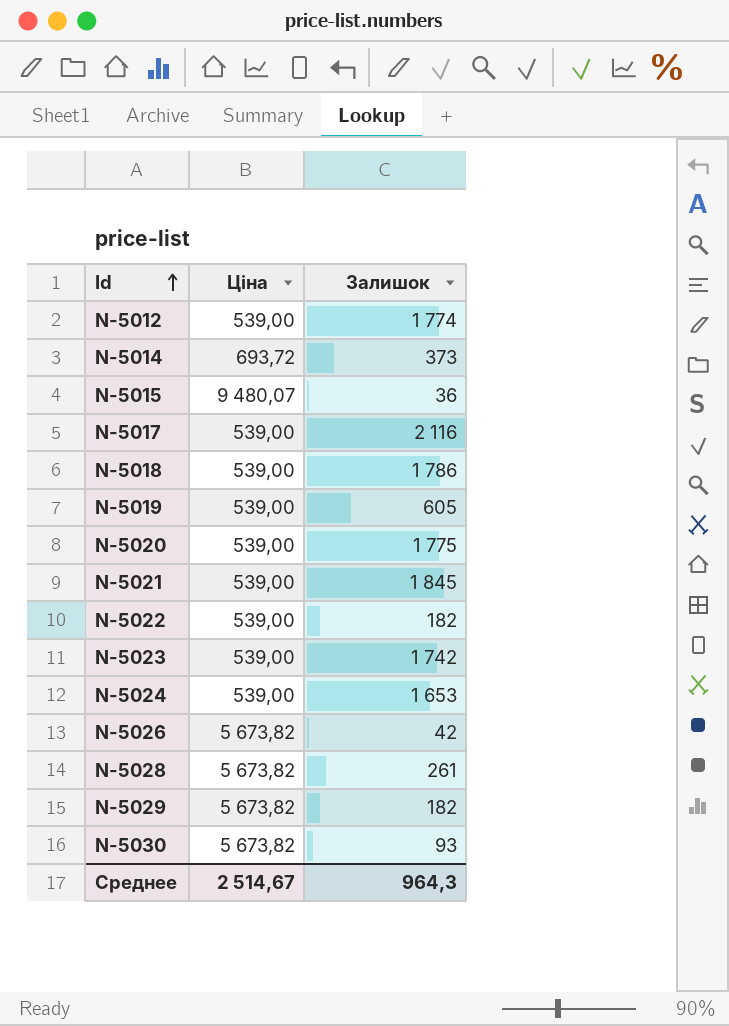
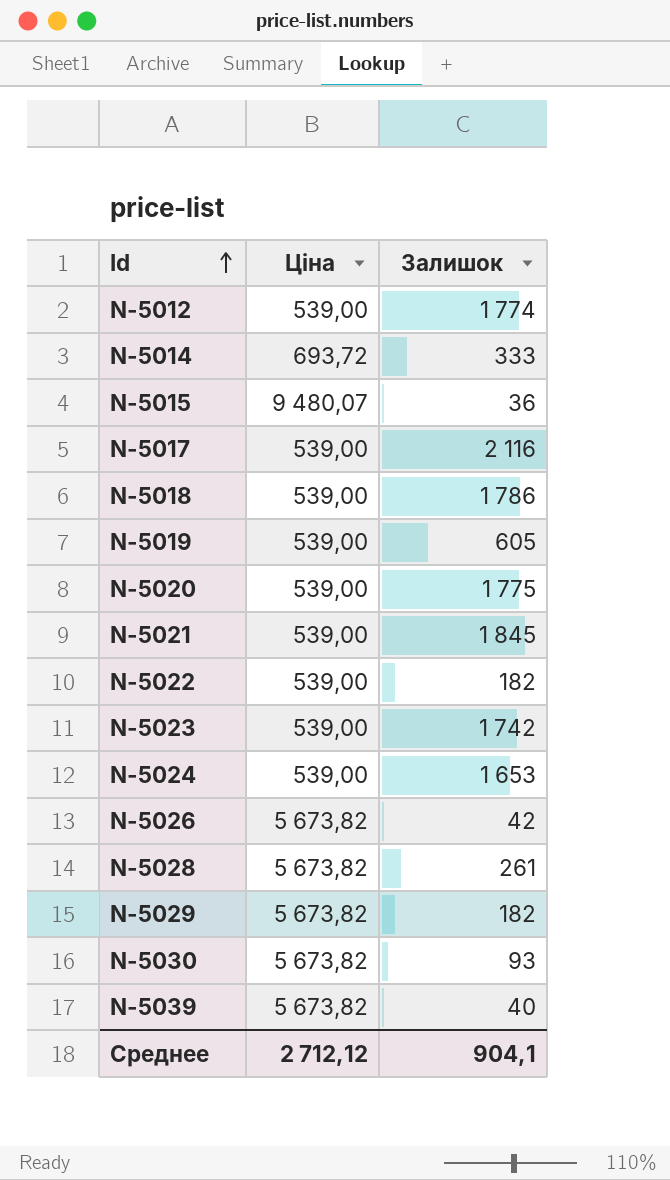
N-5014 | Залишок: 373 -> 333
row N-5039: none -> 5 673,82 | 40
Среднее | Ціна: 2 514,67 -> 2 712,12
Среднее | Залишок: 964,3 -> 904,1

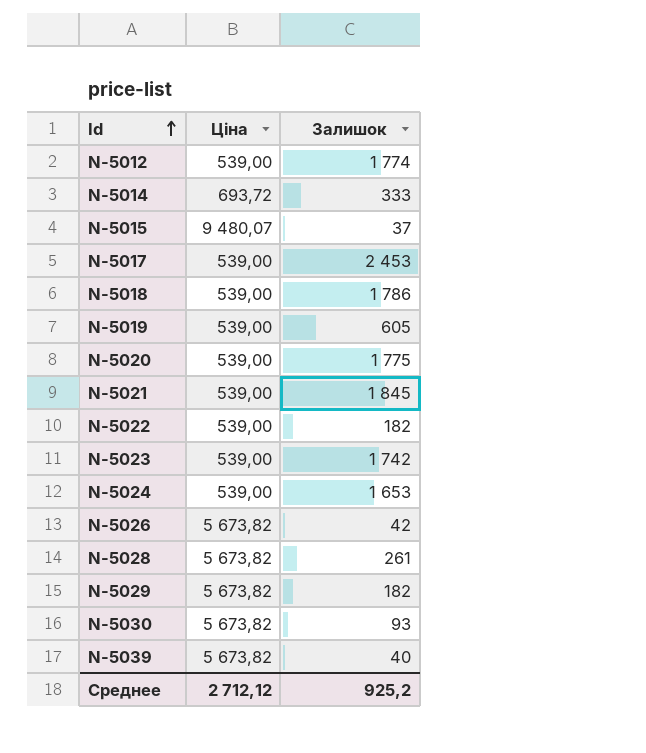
N-5015 | Залишок: 36 -> 37
N-5017 | Залишок: 2 116 -> 2 453
Среднее | Залишок: 904,1 -> 925,2

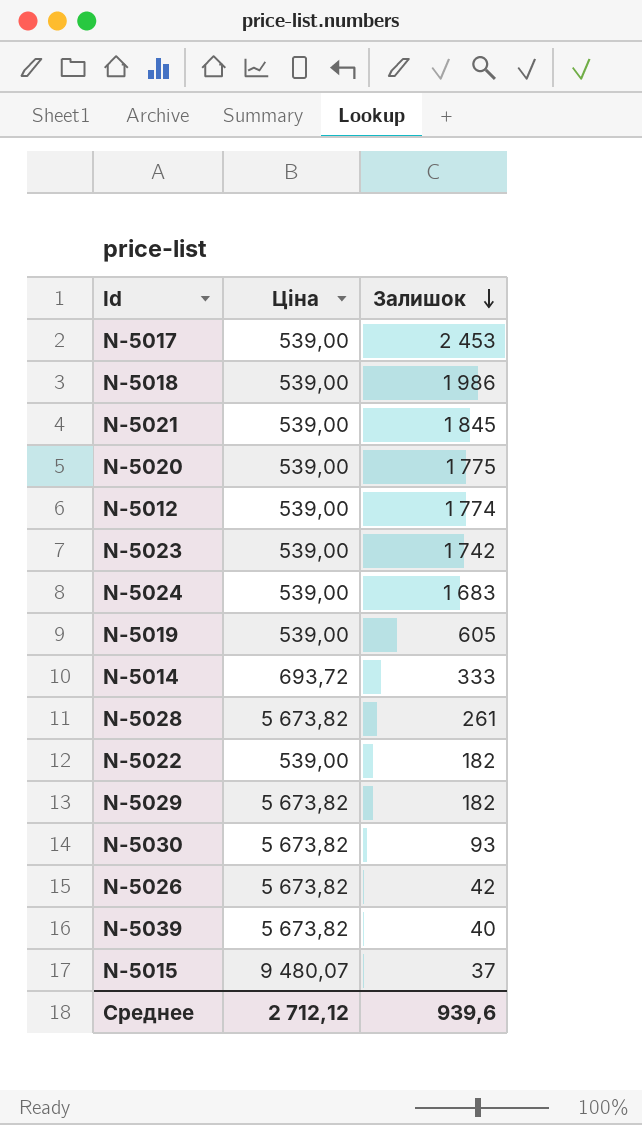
row order: Id ascending -> Залишок descending
N-5018 | Залишок: 1 786 -> 1 986
N-5024 | Залишок: 1 653 -> 1 683
Среднее | Залишок: 925,2 -> 939,6

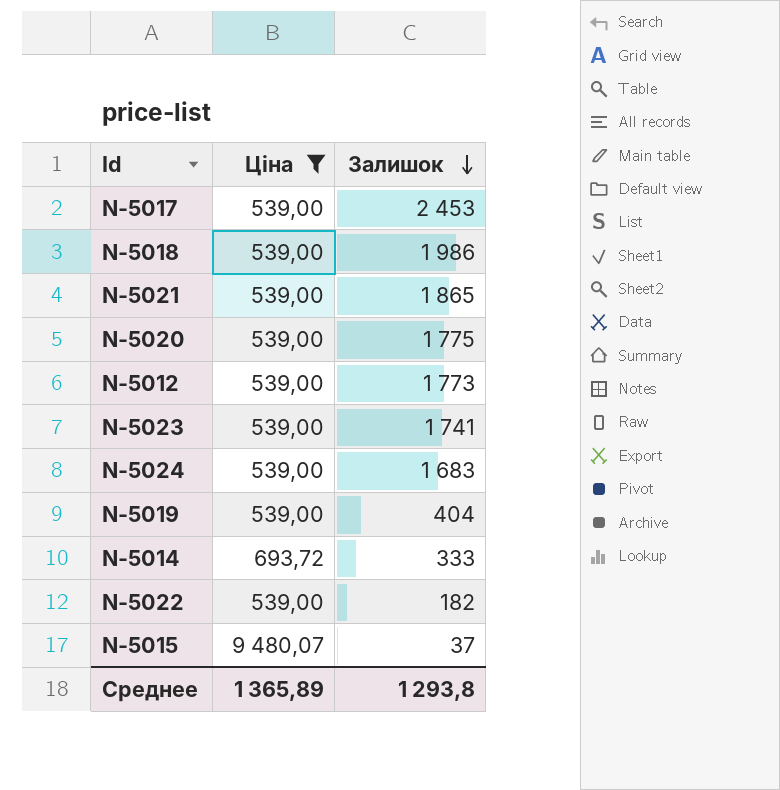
filter: none -> Ціна != 5 673,82
N-5021 | Залишок: 1 845 -> 1 865
N-5012 | Залишок: 1 774 -> 1 773
N-5023 | Залишок: 1 742 -> 1 741
N-5019 | Залишок: 605 -> 404
Среднее | Ціна: 2 712,12 -> 1 365,89
Среднее | Залишок: 939,6 -> 1 293,8

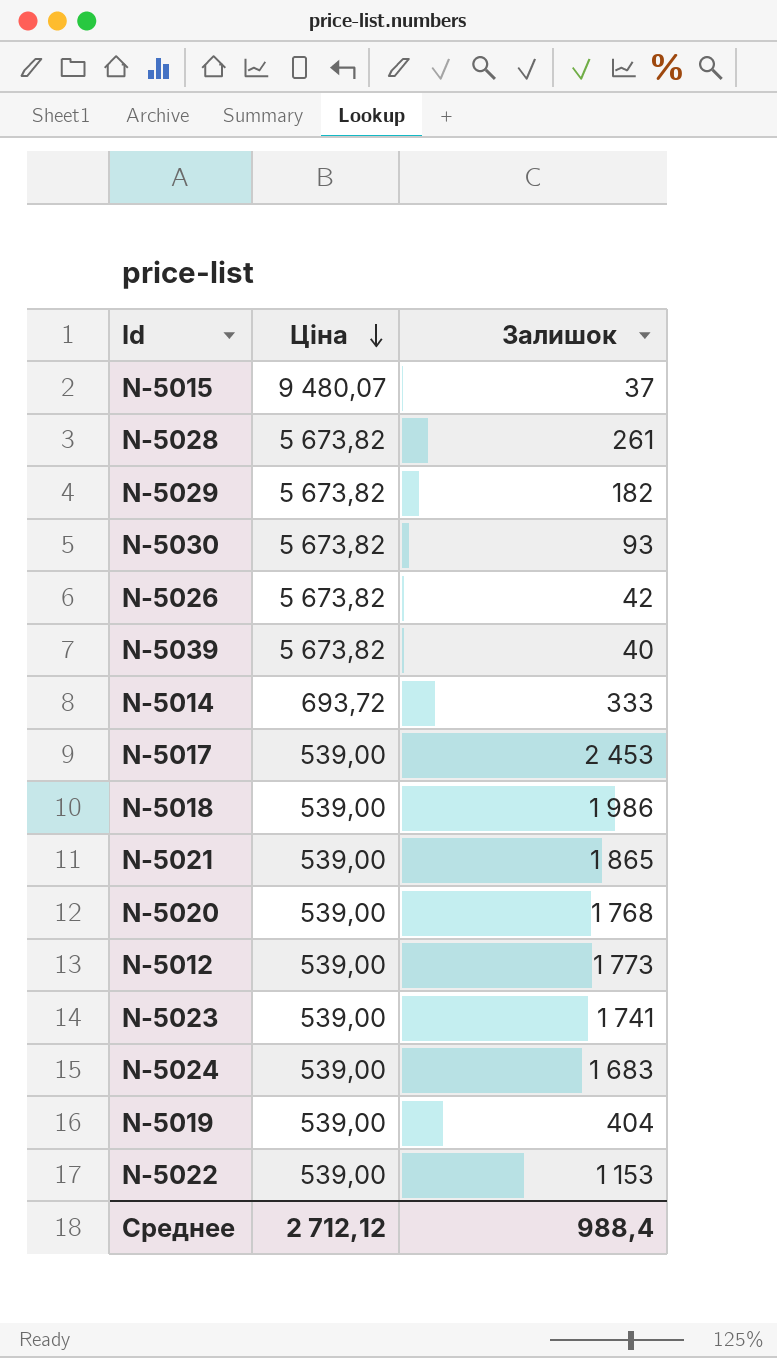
filter: Ціна != 5 673,82 -> none
row order: Залишок descending -> Ціна descending
N-5020 | Залишок: 1 775 -> 1 768
N-5022 | Залишок: 182 -> 1 153
Среднее | Ціна: 1 365,89 -> 2 712,12
Среднее | Залишок: 1 293,8 -> 988,4

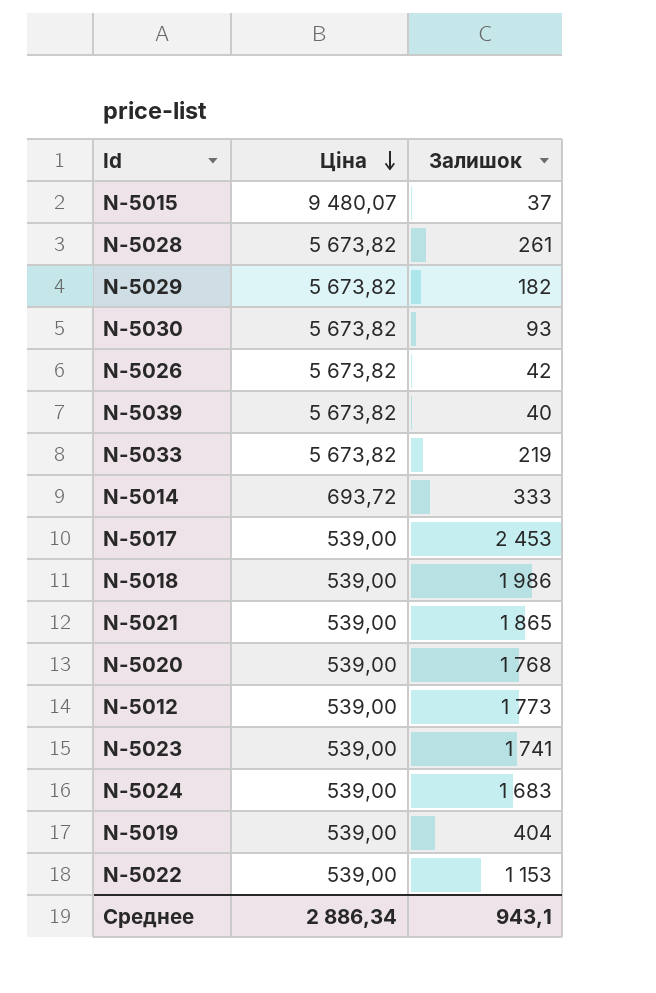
row N-5033: none -> 5 673,82 | 219
Среднее | Ціна: 2 712,12 -> 2 886,34
Среднее | Залишок: 988,4 -> 943,1

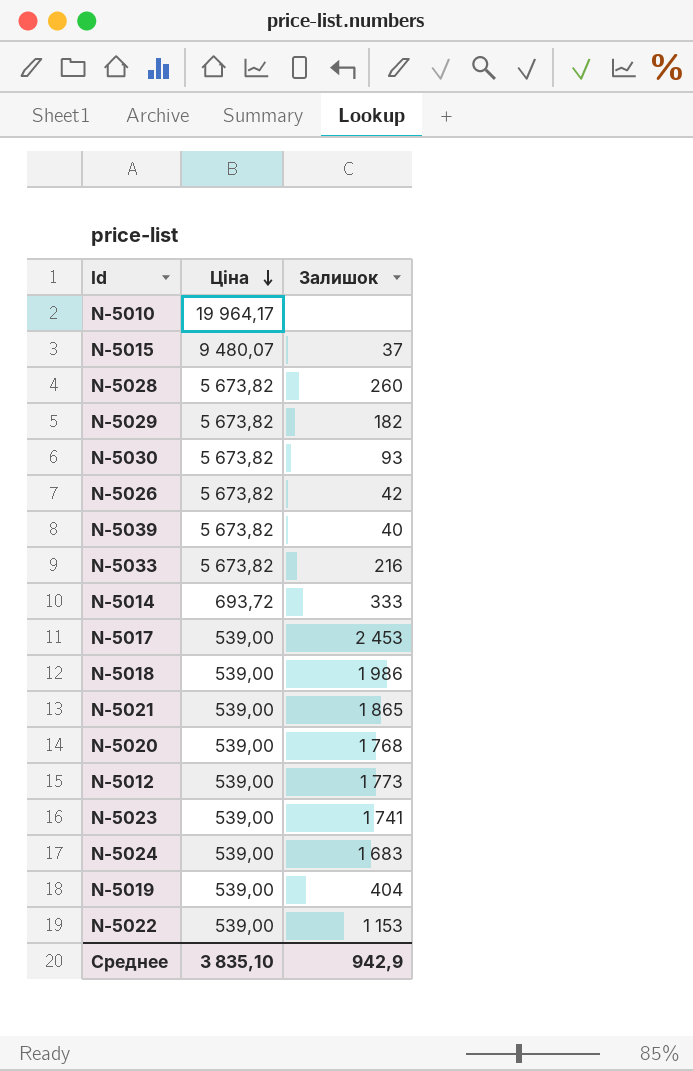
row N-5010: none -> 19 964,17 | none
N-5028 | Залишок: 261 -> 260
N-5033 | Залишок: 219 -> 216
Среднее | Ціна: 2 886,34 -> 3 835,10
Среднее | Залишок: 943,1 -> 942,9

